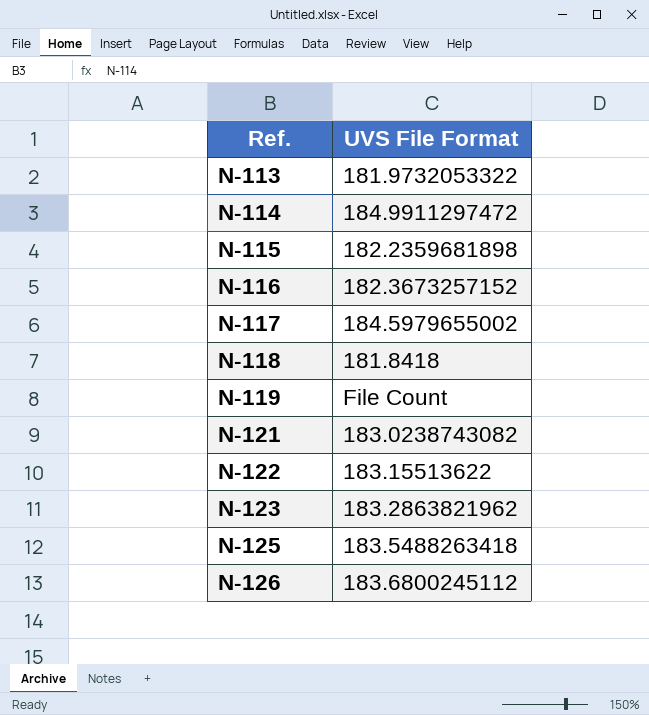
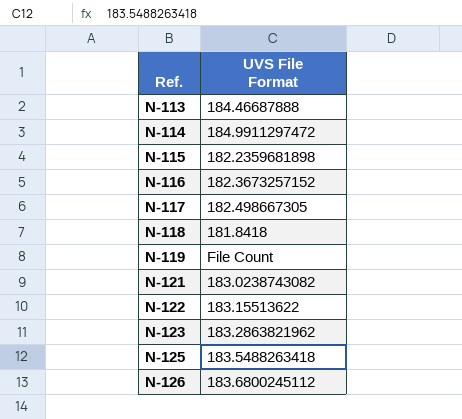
N-113 | UVS File Format: 181.9732053322 -> 184.46687888
N-117 | UVS File Format: 184.5979655002 -> 182.498667305

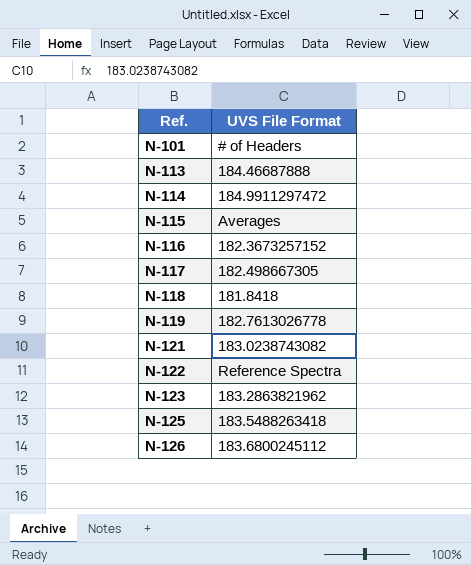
row N-101: none -> # of Headers
N-115 | UVS File Format: 182.2359681898 -> Averages
N-119 | UVS File Format: File Count -> 182.7613026778
N-122 | UVS File Format: 183.15513622 -> Reference Spectra

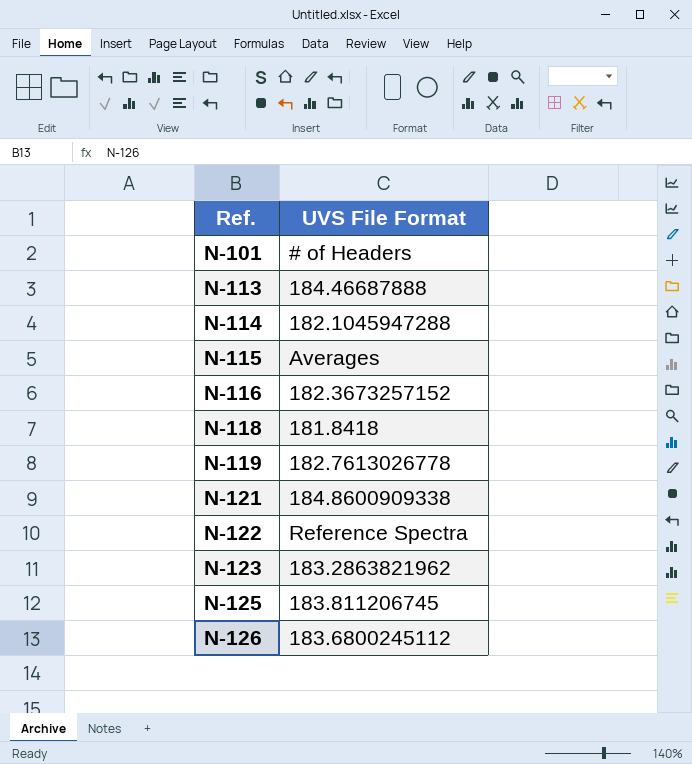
row N-117: 182.498667305 -> none
N-114 | UVS File Format: 184.9911297472 -> 182.1045947288
N-121 | UVS File Format: 183.0238743082 -> 184.8600909338
N-125 | UVS File Format: 183.5488263418 -> 183.811206745

